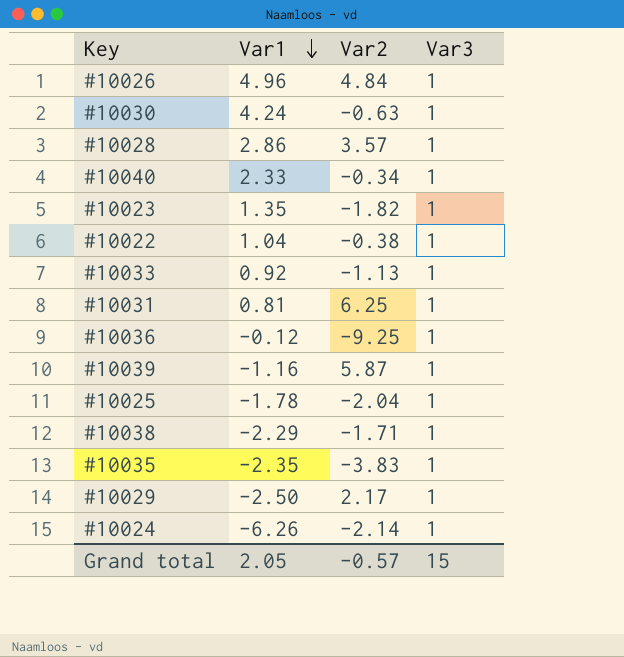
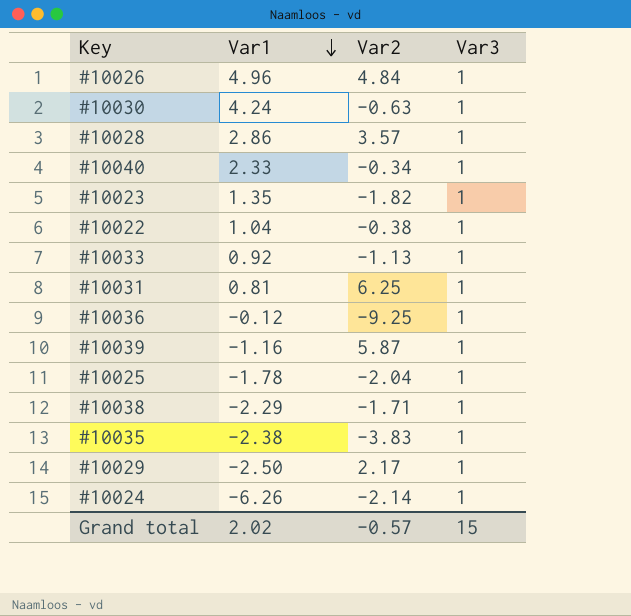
#10035 | Var1: -2.35 -> -2.38
Grand total | Var1: 2.05 -> 2.02

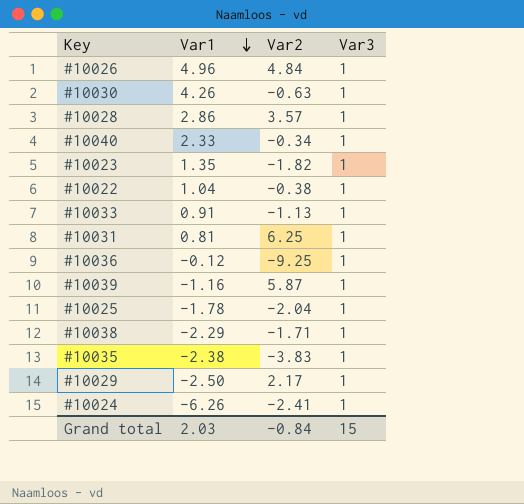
#10030 | Var1: 4.24 -> 4.26
#10033 | Var1: 0.92 -> 0.91
#10024 | Var2: -2.14 -> -2.41
Grand total | Var1: 2.02 -> 2.03
Grand total | Var2: -0.57 -> -0.84

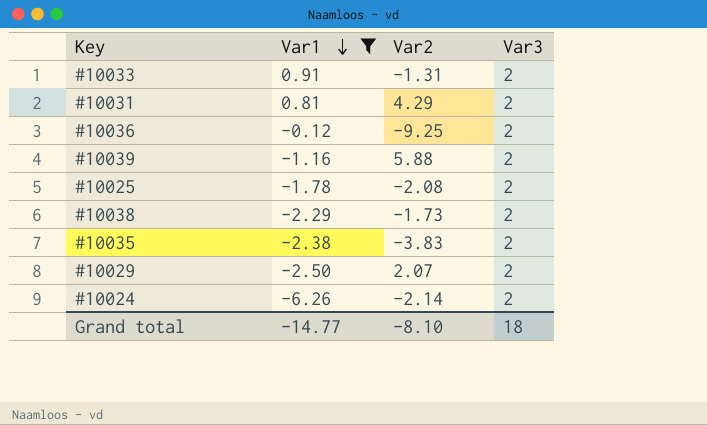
filter: none -> Var1 <= 0.91
#10033 | Var2: -1.13 -> -1.31
#10033 | Var3: 1 -> 2
#10031 | Var2: 6.25 -> 4.29
#10031 | Var3: 1 -> 2
#10036 | Var3: 1 -> 2
#10039 | Var2: 5.87 -> 5.88
#10039 | Var3: 1 -> 2
#10025 | Var2: -2.04 -> -2.08
#10025 | Var3: 1 -> 2
#10038 | Var2: -1.71 -> -1.73
#10038 | Var3: 1 -> 2
#10035 | Var3: 1 -> 2
#10029 | Var2: 2.17 -> 2.07
#10029 | Var3: 1 -> 2
#10024 | Var2: -2.41 -> -2.14
#10024 | Var3: 1 -> 2
Grand total | Var1: 2.03 -> -14.77
Grand total | Var2: -0.84 -> -8.10
Grand total | Var3: 15 -> 18

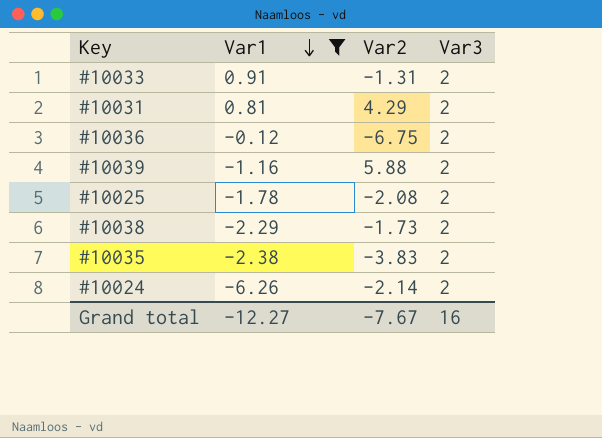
row #10029: -2.50 | 2.07 | 2 -> none
#10036 | Var2: -9.25 -> -6.75
Grand total | Var1: -14.77 -> -12.27
Grand total | Var2: -8.10 -> -7.67
Grand total | Var3: 18 -> 16

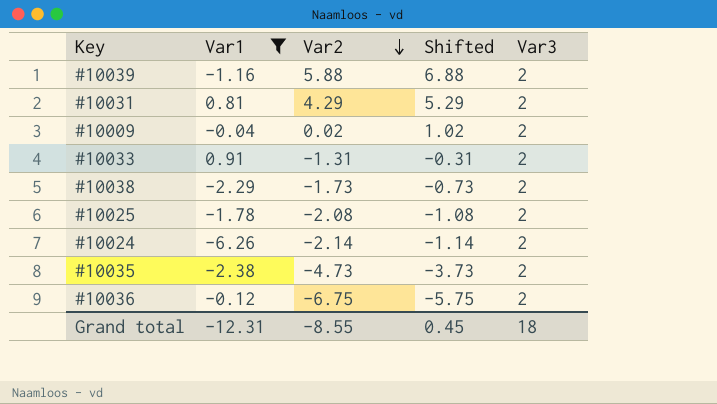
row order: Var1 descending -> Var2 descending
column Shifted | formula: none -> [Var2] + 1
row #10009: none -> -0.04 | 0.02 | 1.02 | 2
#10035 | Var2: -3.83 -> -4.73
Grand total | Var1: -12.27 -> -12.31
Grand total | Var2: -7.67 -> -8.55
Grand total | Var3: 16 -> 18

